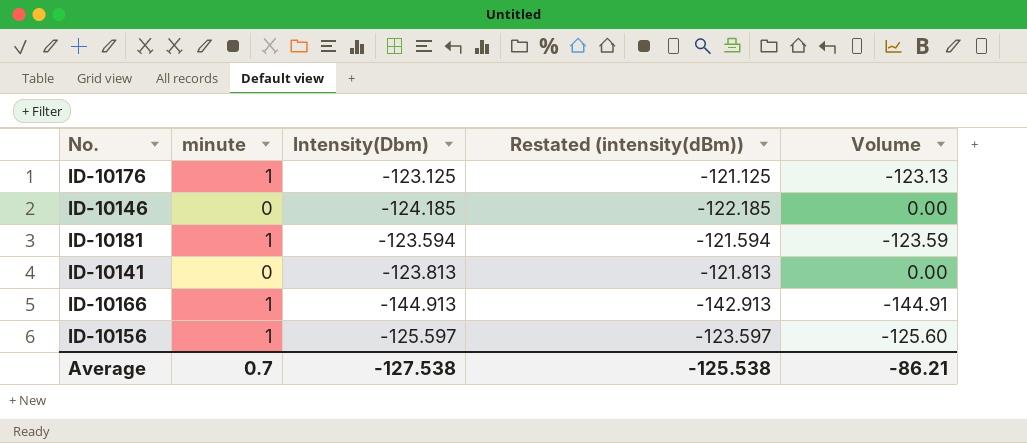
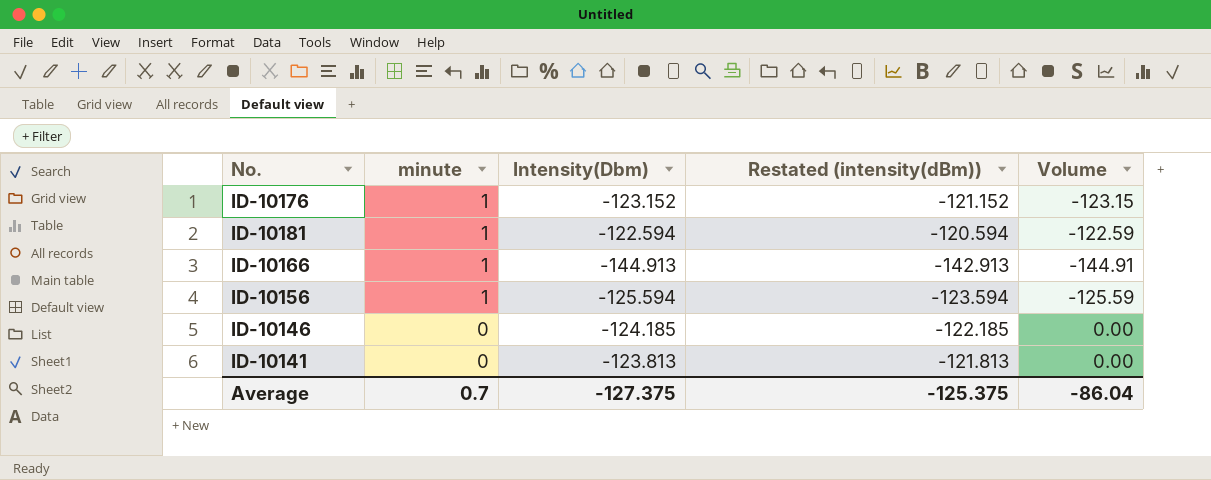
row order: none -> minute descending
ID-10176 | Intensity(Dbm): -123.125 -> -123.152
ID-10176 | Restated (intensity(dBm)): -121.125 -> -121.152
ID-10176 | Volume: -123.13 -> -123.15
ID-10181 | Intensity(Dbm): -123.594 -> -122.594
ID-10181 | Restated (intensity(dBm)): -121.594 -> -120.594
ID-10181 | Volume: -123.59 -> -122.59
ID-10156 | Intensity(Dbm): -125.597 -> -125.594
ID-10156 | Restated (intensity(dBm)): -123.597 -> -123.594
ID-10156 | Volume: -125.60 -> -125.59
Average | Intensity(Dbm): -127.538 -> -127.375
Average | Restated (intensity(dBm)): -125.538 -> -125.375
Average | Volume: -86.21 -> -86.04

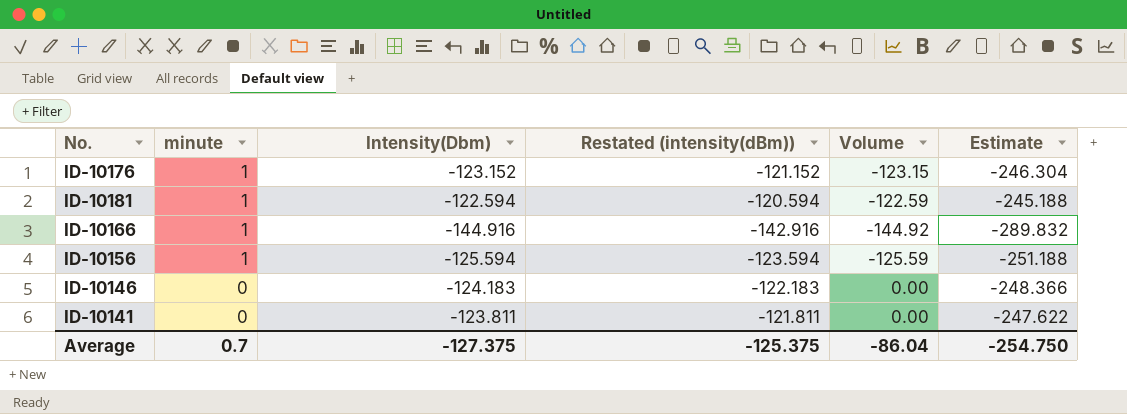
column Estimate | formula: none -> [Intensity(Dbm)] * 2
ID-10166 | Intensity(Dbm): -144.913 -> -144.916
ID-10166 | Restated (intensity(dBm)): -142.913 -> -142.916
ID-10166 | Volume: -144.91 -> -144.92
ID-10146 | Intensity(Dbm): -124.185 -> -124.183
ID-10146 | Restated (intensity(dBm)): -122.185 -> -122.183
ID-10141 | Intensity(Dbm): -123.813 -> -123.811
ID-10141 | Restated (intensity(dBm)): -121.813 -> -121.811

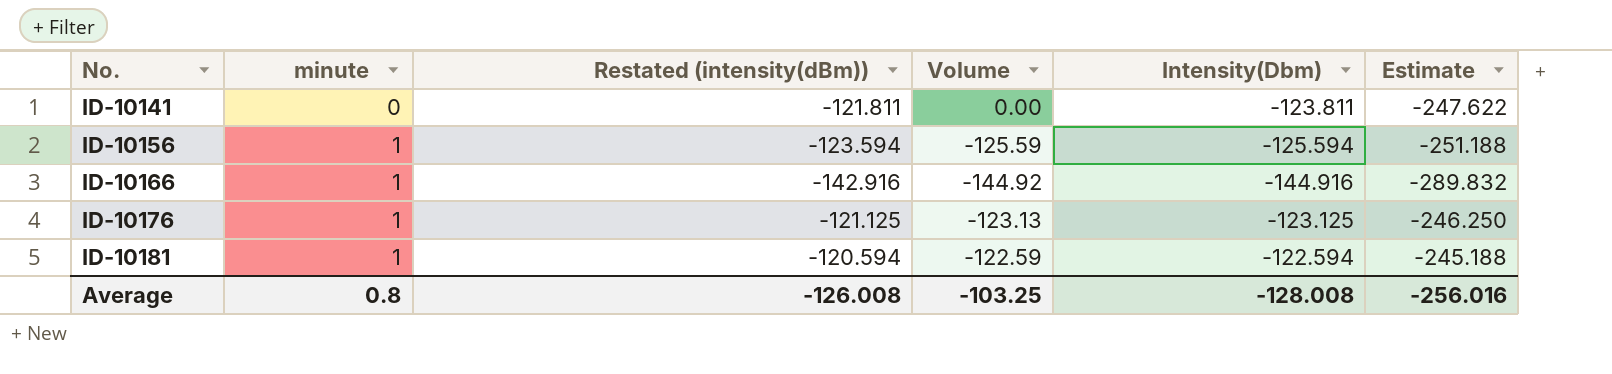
row order: minute descending -> No. ascending
column Intensity(Dbm) | position: 3 -> 5
row ID-10146: 0 | -124.183 | -122.183 | 0.00 | -248.366 -> none
ID-10176 | Restated (intensity(dBm)): -121.152 -> -121.125
ID-10176 | Volume: -123.15 -> -123.13
ID-10176 | Intensity(Dbm): -123.152 -> -123.125
ID-10176 | Estimate: -246.304 -> -246.250
Average | minute: 0.7 -> 0.8
Average | Restated (intensity(dBm)): -125.375 -> -126.008
Average | Volume: -86.04 -> -103.25
Average | Intensity(Dbm): -127.375 -> -128.008
Average | Estimate: -254.750 -> -256.016

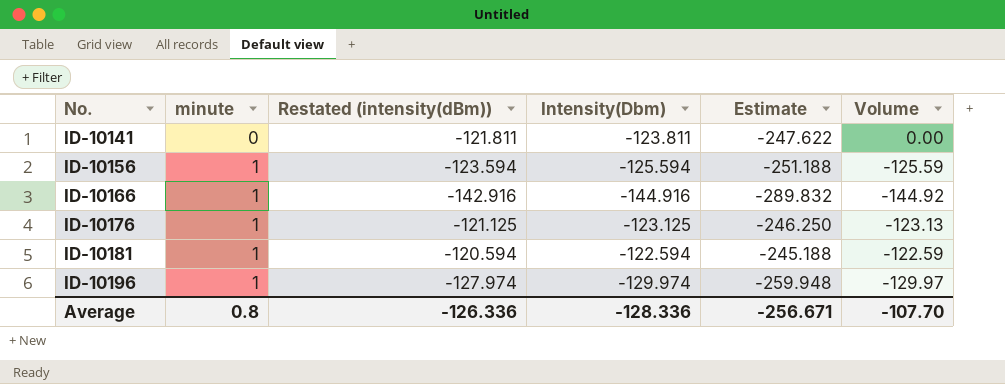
column Volume | position: 4 -> 6
row ID-10196: none -> 1 | -127.974 | -129.974 | -259.948 | -129.97
Average | Restated (intensity(dBm)): -126.008 -> -126.336
Average | Intensity(Dbm): -128.008 -> -128.336
Average | Estimate: -256.016 -> -256.671
Average | Volume: -103.25 -> -107.70

